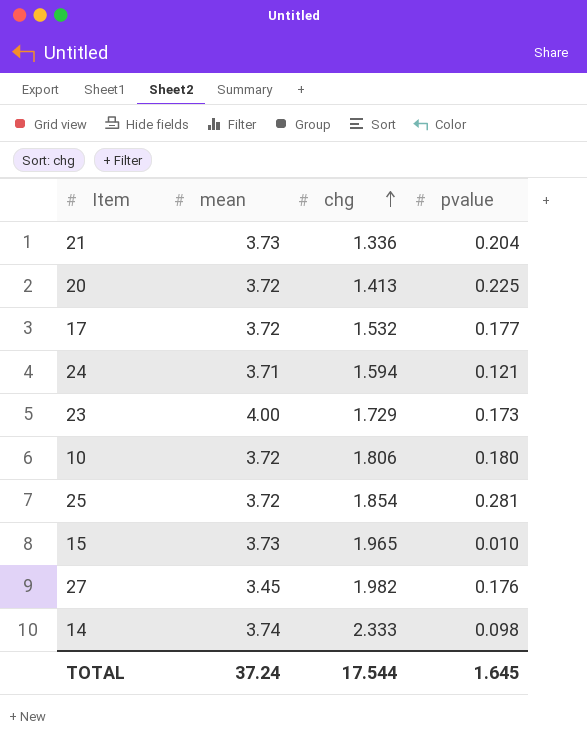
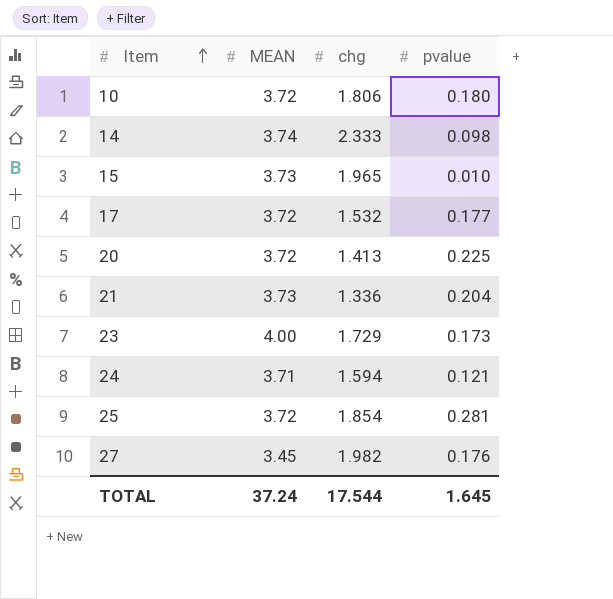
row order: chg ascending -> Item ascending
column name: mean -> MEAN

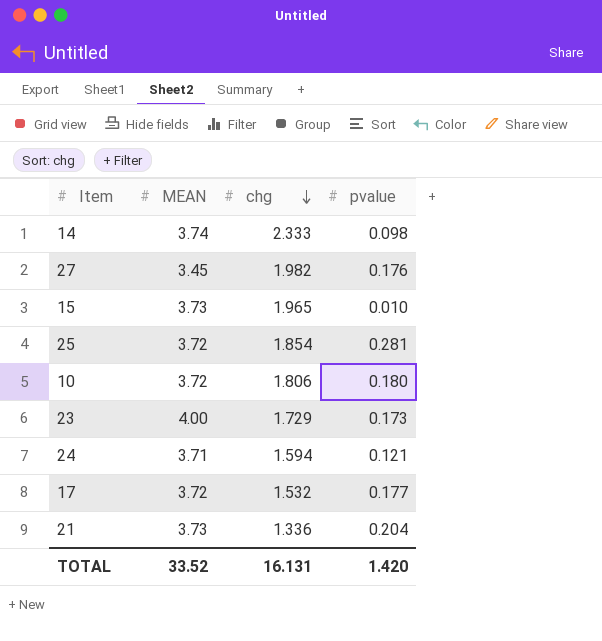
row order: Item ascending -> chg descending
row 20: 3.72 | 1.413 | 0.225 -> none
TOTAL | MEAN: 37.24 -> 33.52
TOTAL | chg: 17.544 -> 16.131
TOTAL | pvalue: 1.645 -> 1.420

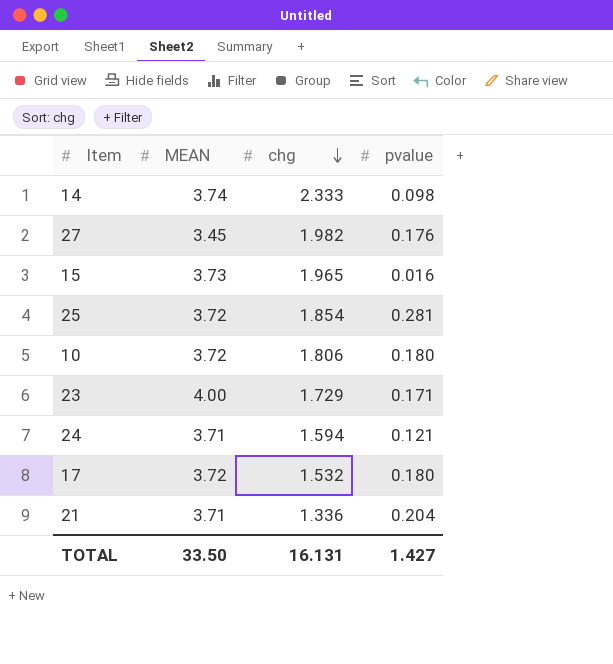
15 | pvalue: 0.010 -> 0.016
23 | pvalue: 0.173 -> 0.171
17 | pvalue: 0.177 -> 0.180
21 | MEAN: 3.73 -> 3.71
TOTAL | MEAN: 33.52 -> 33.50
TOTAL | pvalue: 1.420 -> 1.427

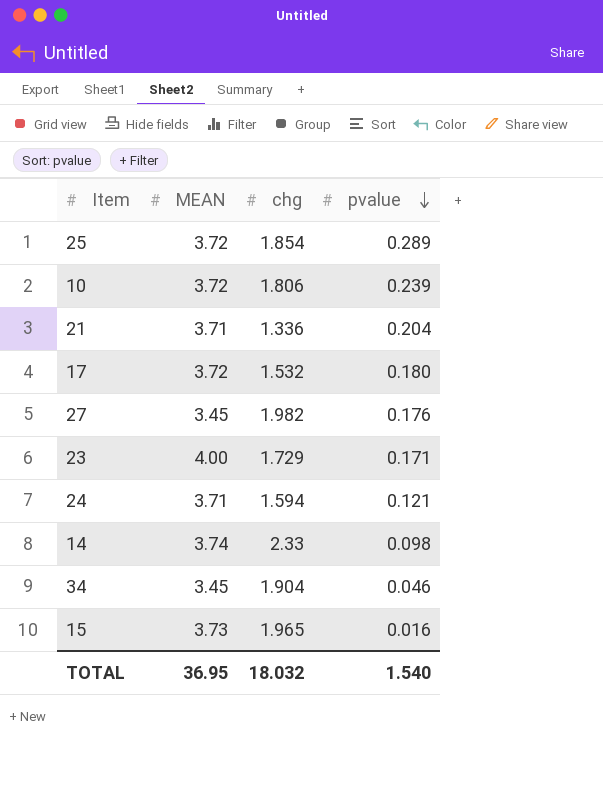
row order: chg descending -> pvalue descending
25 | pvalue: 0.281 -> 0.289
10 | pvalue: 0.180 -> 0.239
14 | chg: 2.333 -> 2.33
row 34: none -> 3.45 | 1.904 | 0.046
TOTAL | MEAN: 33.50 -> 36.95
TOTAL | chg: 16.131 -> 18.032
TOTAL | pvalue: 1.427 -> 1.540

